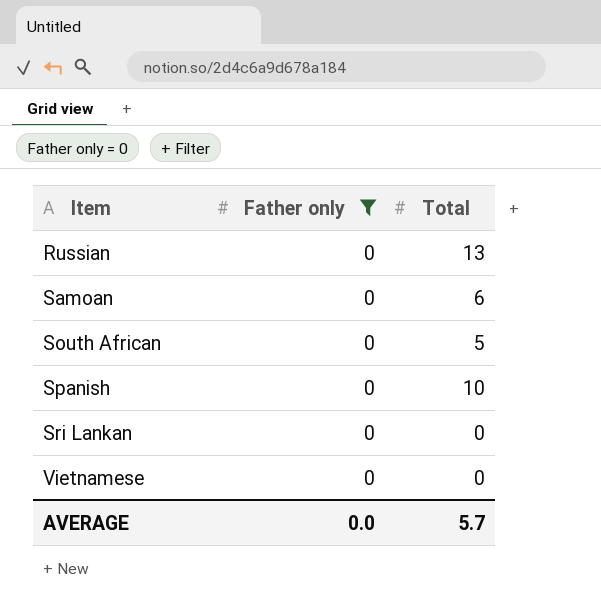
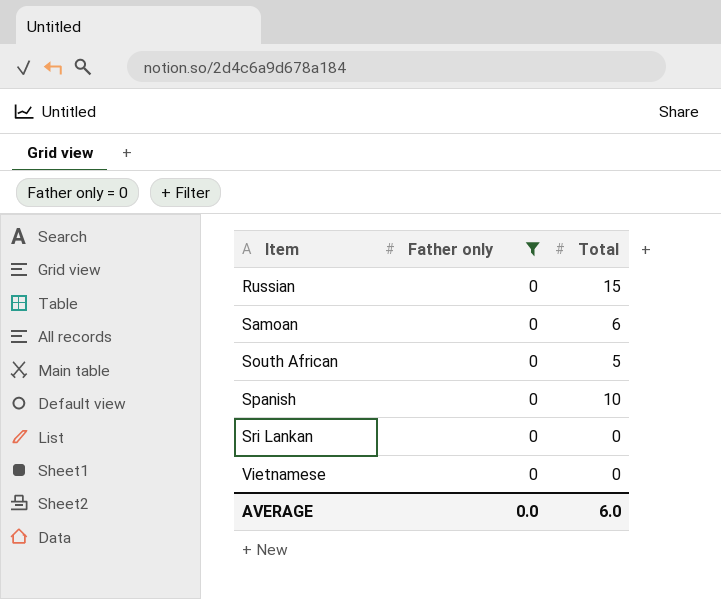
Russian | Total: 13 -> 15
AVERAGE | Total: 5.7 -> 6.0

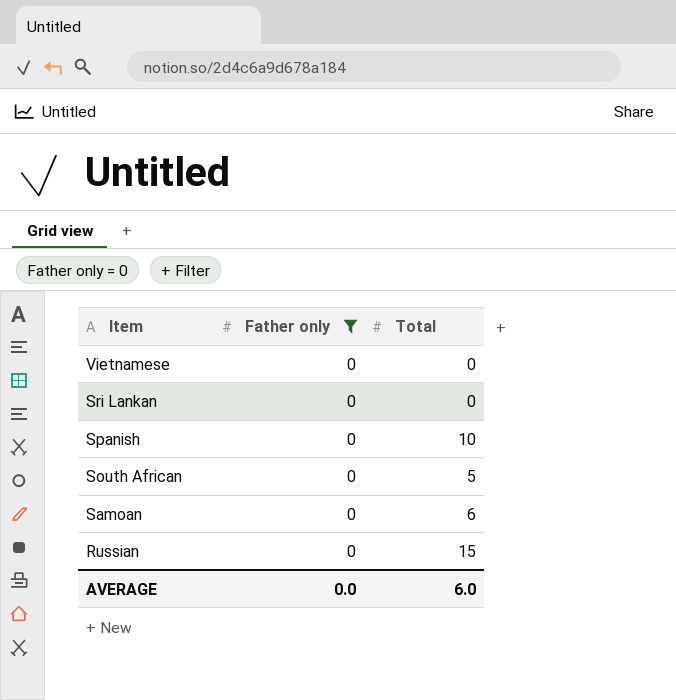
row order: Item ascending -> Item descending

